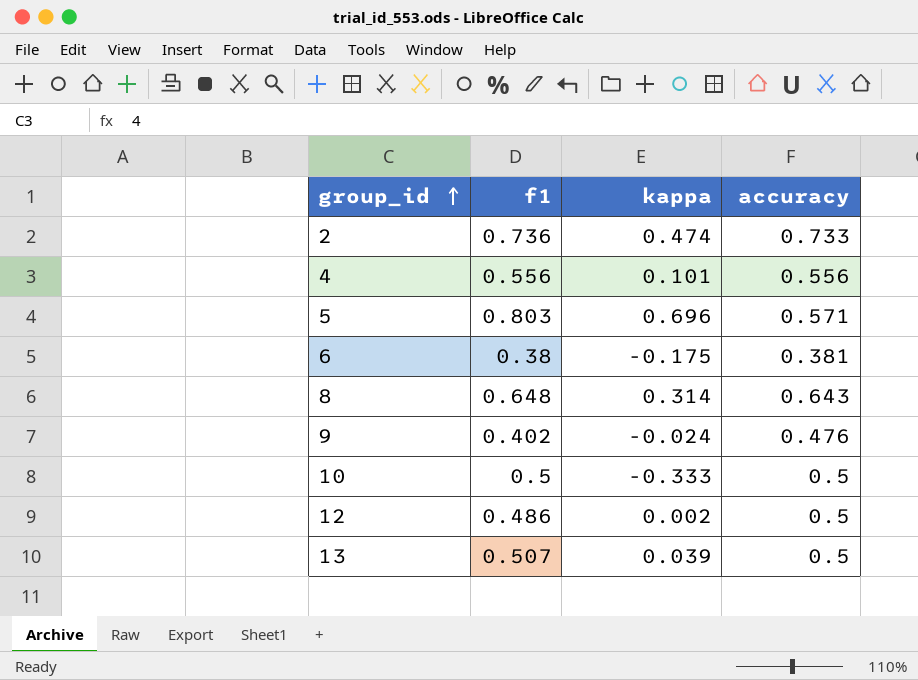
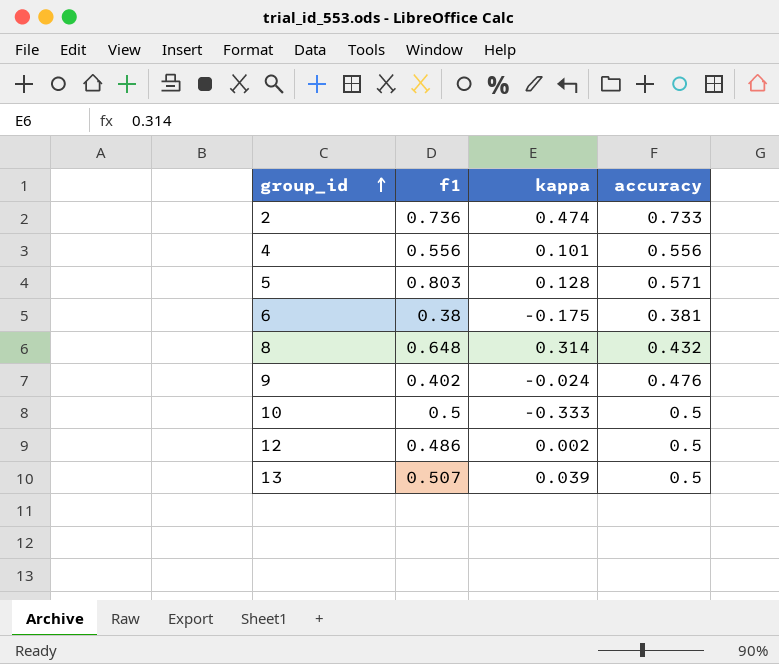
5 | kappa: 0.696 -> 0.128
8 | accuracy: 0.643 -> 0.432

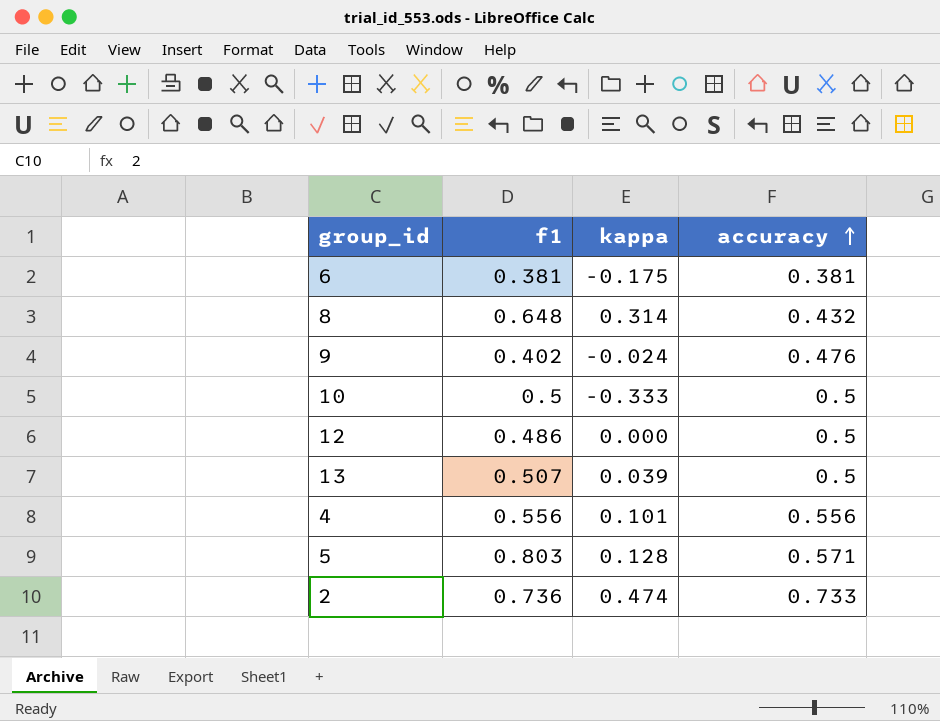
row order: group_id ascending -> accuracy ascending
6 | f1: 0.38 -> 0.381
12 | kappa: 0.002 -> 0.000

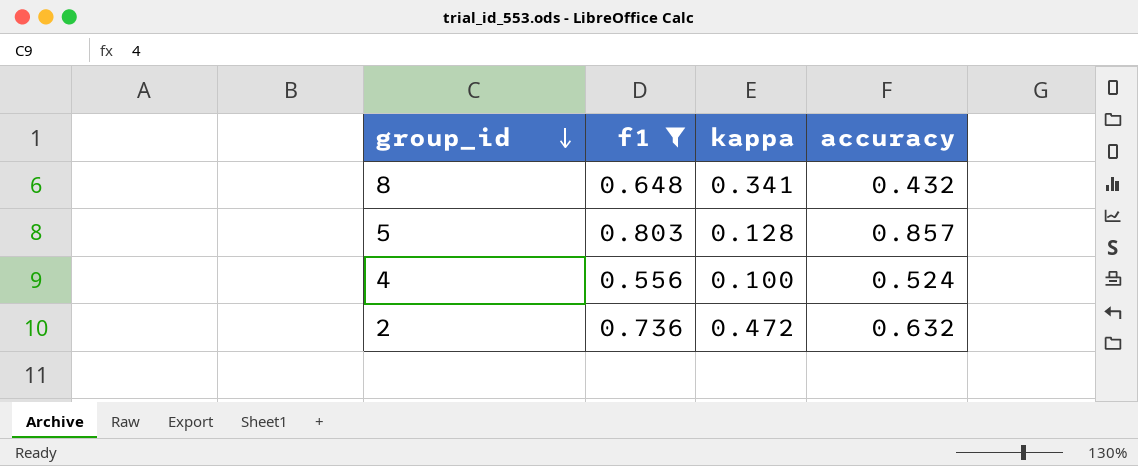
filter: none -> f1 >= 0.556
row order: accuracy ascending -> group_id descending
8 | kappa: 0.314 -> 0.341
5 | accuracy: 0.571 -> 0.857
4 | kappa: 0.101 -> 0.100
4 | accuracy: 0.556 -> 0.524
2 | kappa: 0.474 -> 0.472
2 | accuracy: 0.733 -> 0.632

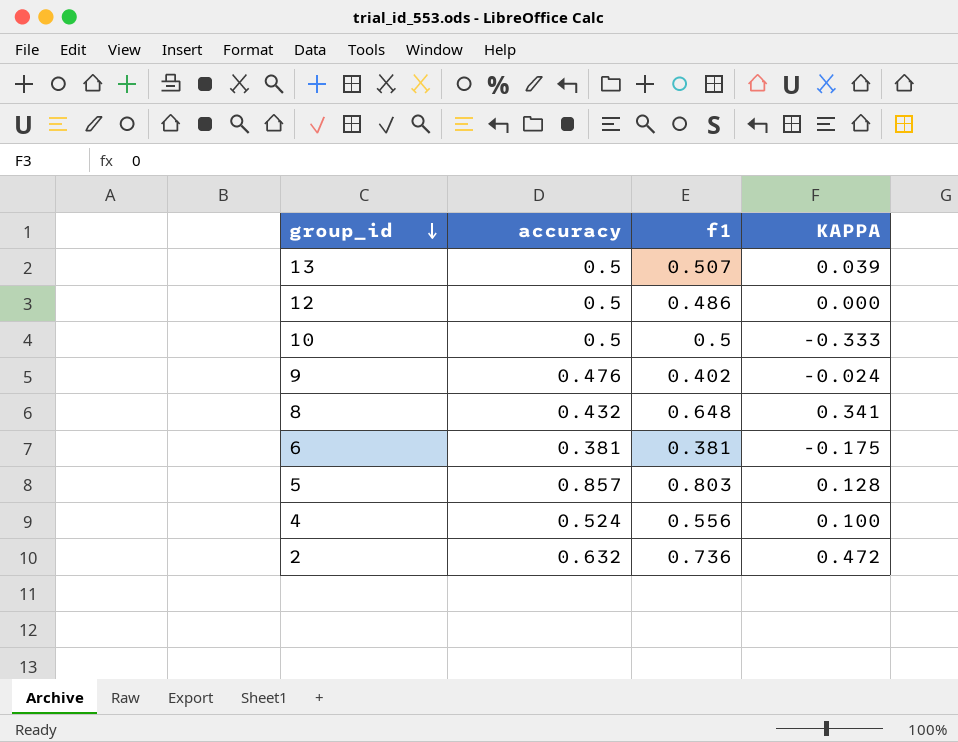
filter: f1 >= 0.556 -> none
column accuracy | position: 4 -> 2
column name: kappa -> KAPPA

